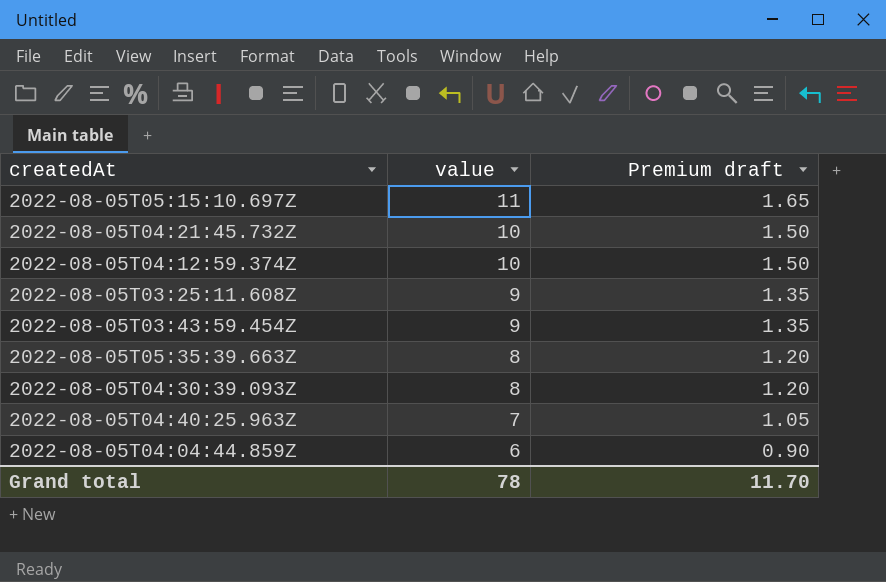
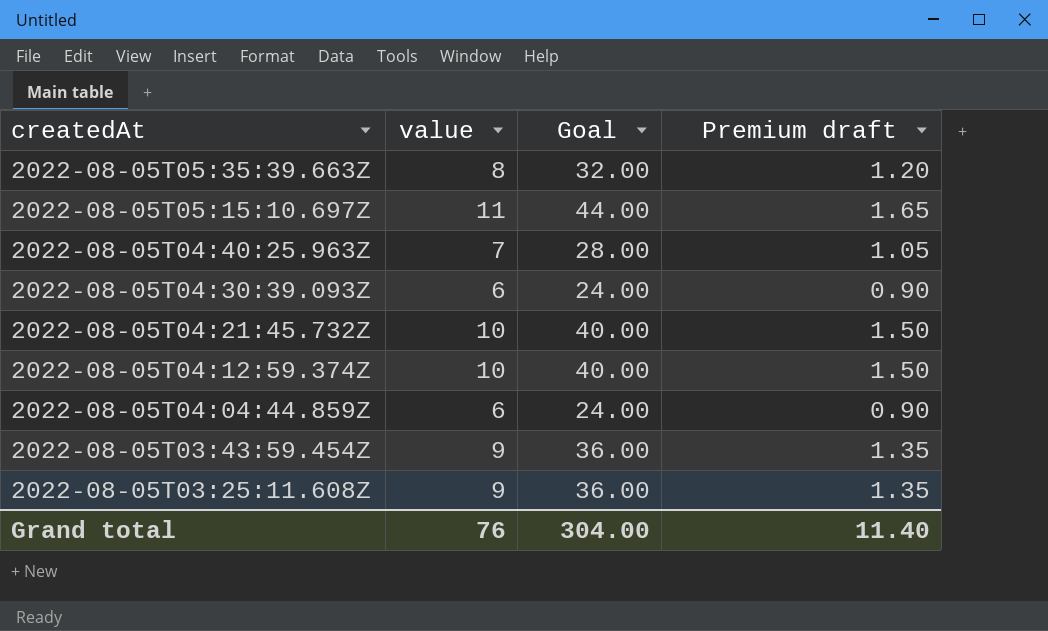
row order: value descending -> createdAt descending
column Goal | formula: none -> [value] * 4
2022-08-05T04:30:39.093Z | value: 8 -> 6
2022-08-05T04:30:39.093Z | Premium draft: 1.20 -> 0.90
Grand total | value: 78 -> 76
Grand total | Premium draft: 11.70 -> 11.40

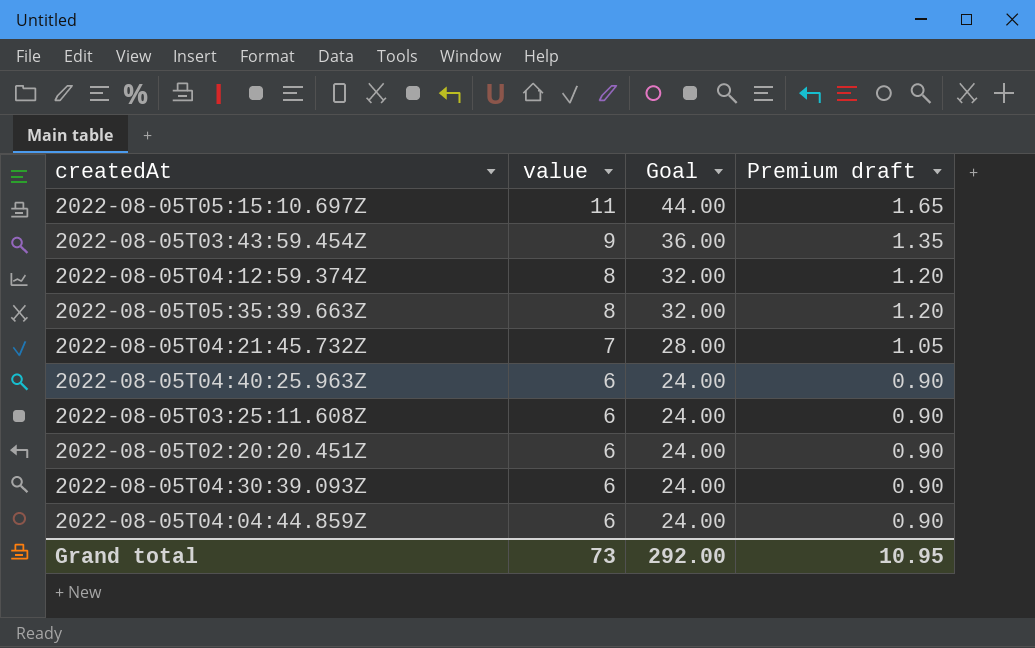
row order: createdAt descending -> value descending
2022-08-05T04:12:59.374Z | value: 10 -> 8
2022-08-05T04:12:59.374Z | Goal: 40.00 -> 32.00
2022-08-05T04:12:59.374Z | Premium draft: 1.50 -> 1.20
2022-08-05T04:21:45.732Z | value: 10 -> 7
2022-08-05T04:21:45.732Z | Goal: 40.00 -> 28.00
2022-08-05T04:21:45.732Z | Premium draft: 1.50 -> 1.05
2022-08-05T04:40:25.963Z | value: 7 -> 6
2022-08-05T04:40:25.963Z | Goal: 28.00 -> 24.00
2022-08-05T04:40:25.963Z | Premium draft: 1.05 -> 0.90
2022-08-05T03:25:11.608Z | value: 9 -> 6
2022-08-05T03:25:11.608Z | Goal: 36.00 -> 24.00
2022-08-05T03:25:11.608Z | Premium draft: 1.35 -> 0.90
row 2022-08-05T02:20:20.451Z: none -> 6 | 24.00 | 0.90
Grand total | value: 76 -> 73
Grand total | Goal: 304.00 -> 292.00
Grand total | Premium draft: 11.40 -> 10.95

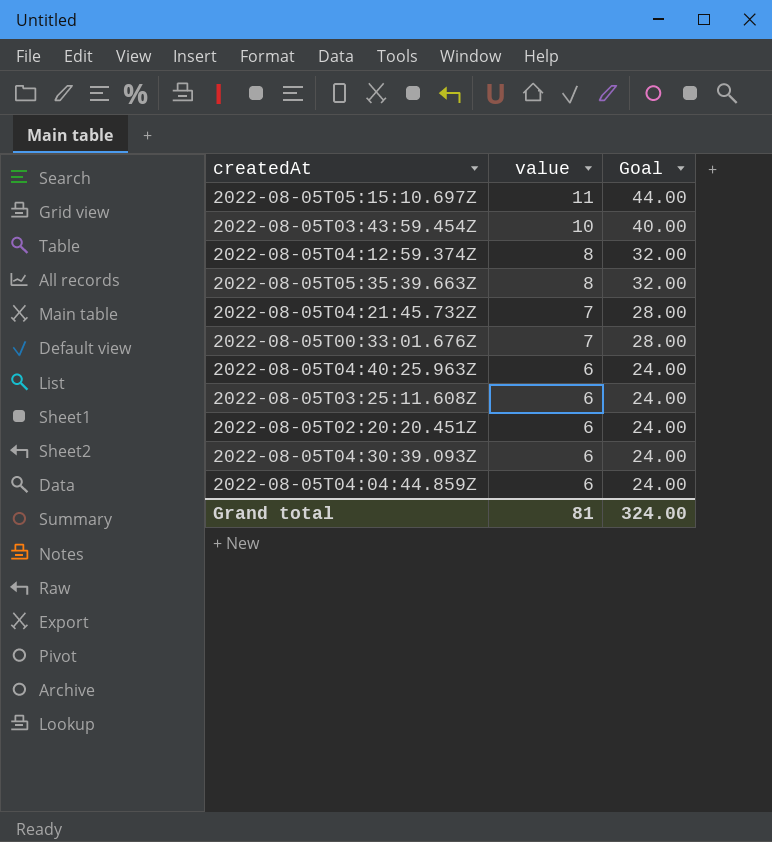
column Premium draft | formula: [value] * 0.15 -> none
2022-08-05T03:43:59.454Z | value: 9 -> 10
2022-08-05T03:43:59.454Z | Goal: 36.00 -> 40.00
row 2022-08-05T00:33:01.676Z: none -> 7 | 28.00
Grand total | value: 73 -> 81
Grand total | Goal: 292.00 -> 324.00

